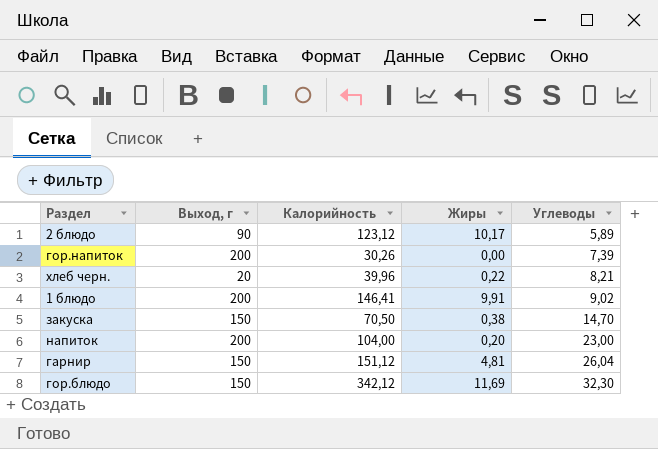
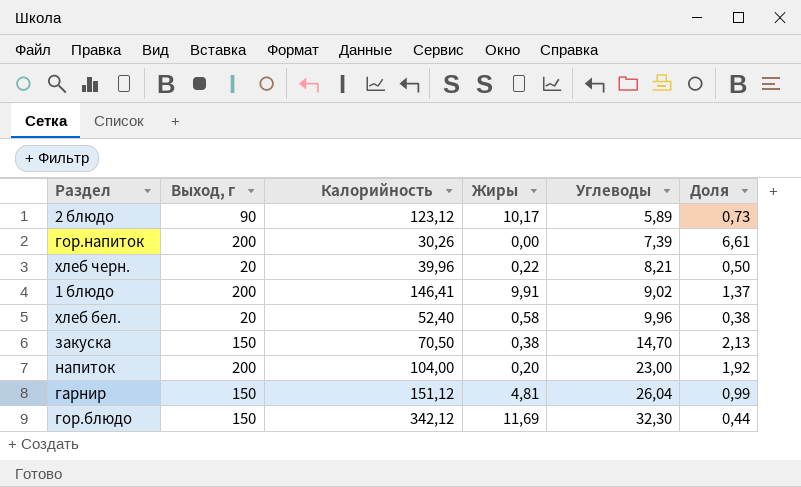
column Доля | formula: none -> [Выход, г] / [Калорийность]
row хлеб бел.: none -> 20 | 52,40 | 0,58 | 9,96 | 0,38

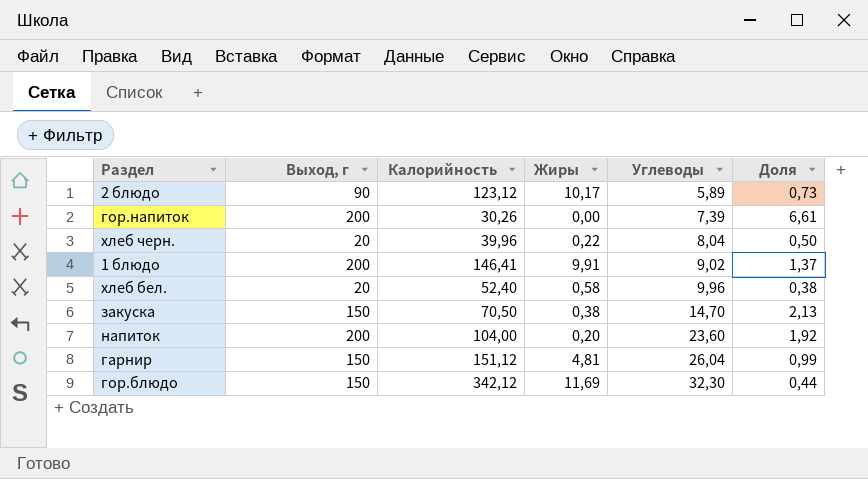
хлеб черн. | Углеводы: 8,21 -> 8,04
напиток | Углеводы: 23,00 -> 23,60

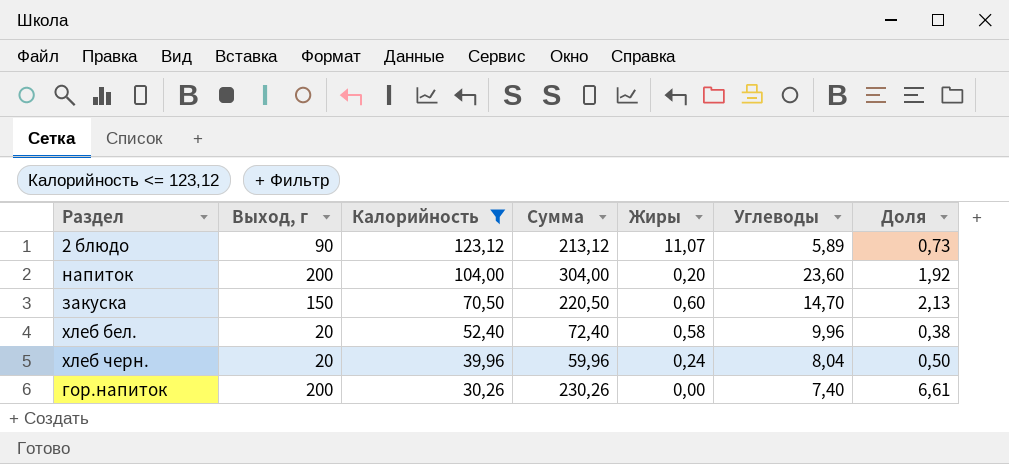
filter: none -> Калорийность <= 123,12
row order: Углеводы ascending -> Калорийность descending
column Сумма | formula: none -> [Выход, г] + [Калорийность]
2 блюдо | Жиры: 10,17 -> 11,07
закуска | Жиры: 0,38 -> 0,60
хлеб черн. | Жиры: 0,22 -> 0,24
гор.напиток | Углеводы: 7,39 -> 7,40

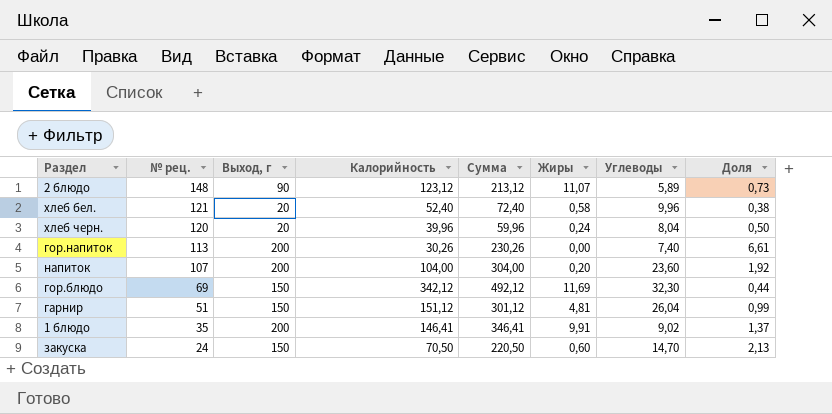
filter: Калорийность <= 123,12 -> none
row order: Калорийность descending -> № рец. descending
column № рец. | position: none -> 2

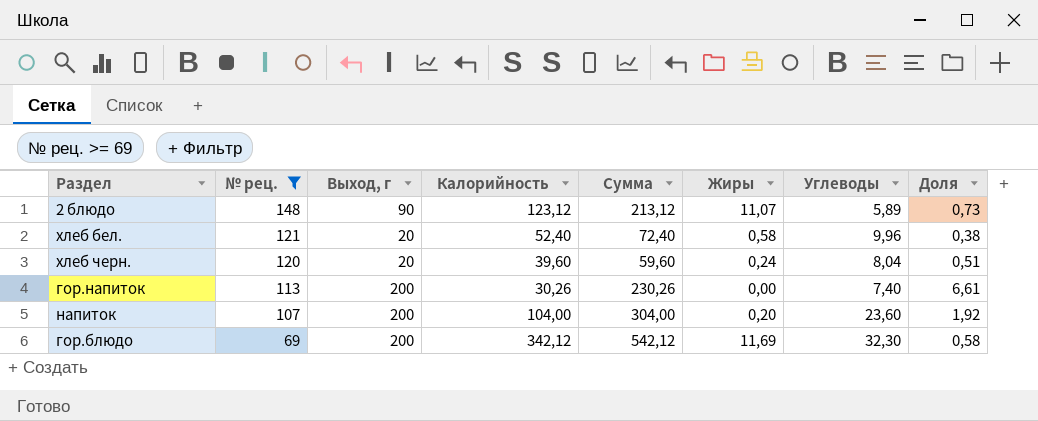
filter: none -> № рец. >= 69
хлеб черн. | Калорийность: 39,96 -> 39,60
хлеб черн. | Сумма: 59,96 -> 59,60
хлеб черн. | Доля: 0,50 -> 0,51
гор.блюдо | Выход, г: 150 -> 200
гор.блюдо | Сумма: 492,12 -> 542,12
гор.блюдо | Доля: 0,44 -> 0,58

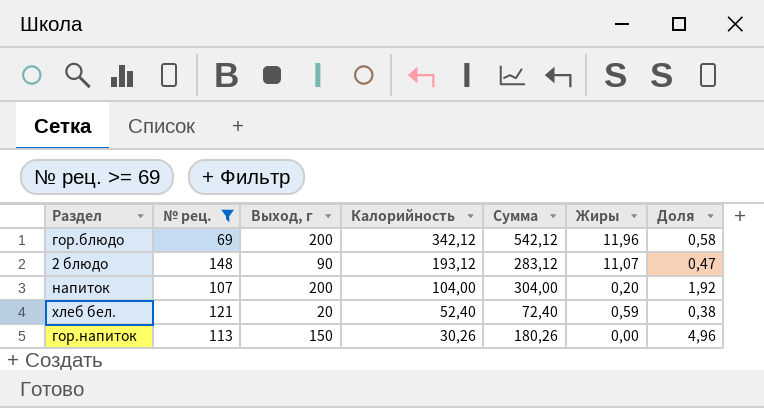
row order: № рец. descending -> Калорийность descending
column Углеводы | position: 7 -> none
row хлеб черн.: 120 | 20 | 39,60 | 59,60 | 0,24 | 8,04 | 0,51 -> none
гор.блюдо | Жиры: 11,69 -> 11,96
2 блюдо | Калорийность: 123,12 -> 193,12
2 блюдо | Сумма: 213,12 -> 283,12
2 блюдо | Доля: 0,73 -> 0,47
хлеб бел. | Жиры: 0,58 -> 0,59
гор.напиток | Выход, г: 200 -> 150
гор.напиток | Сумма: 230,26 -> 180,26
гор.напиток | Доля: 6,61 -> 4,96

